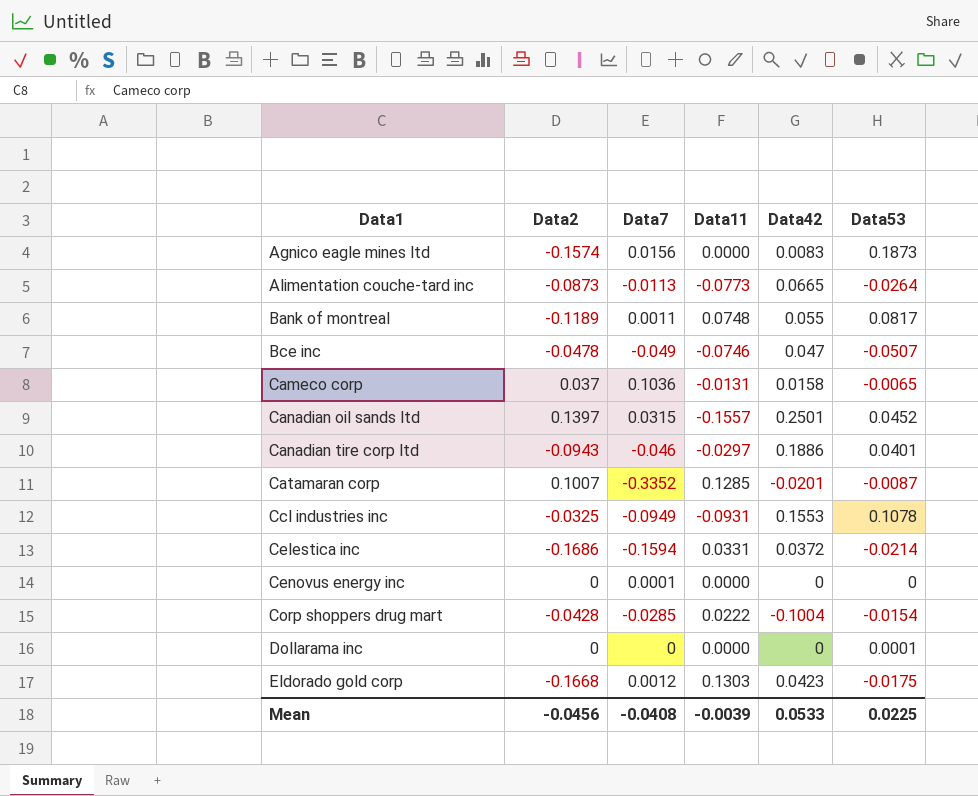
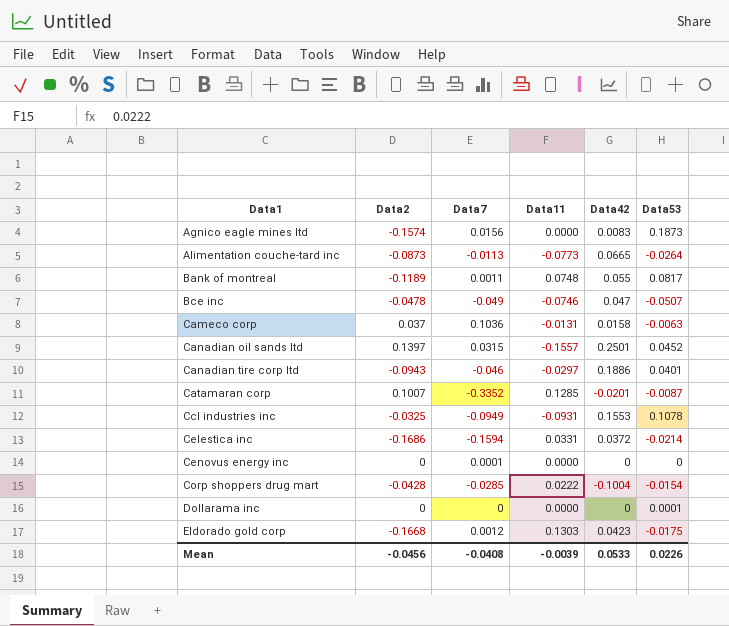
Cameco corp | Data53: -0.0065 -> -0.0063
Mean | Data53: 0.0225 -> 0.0226

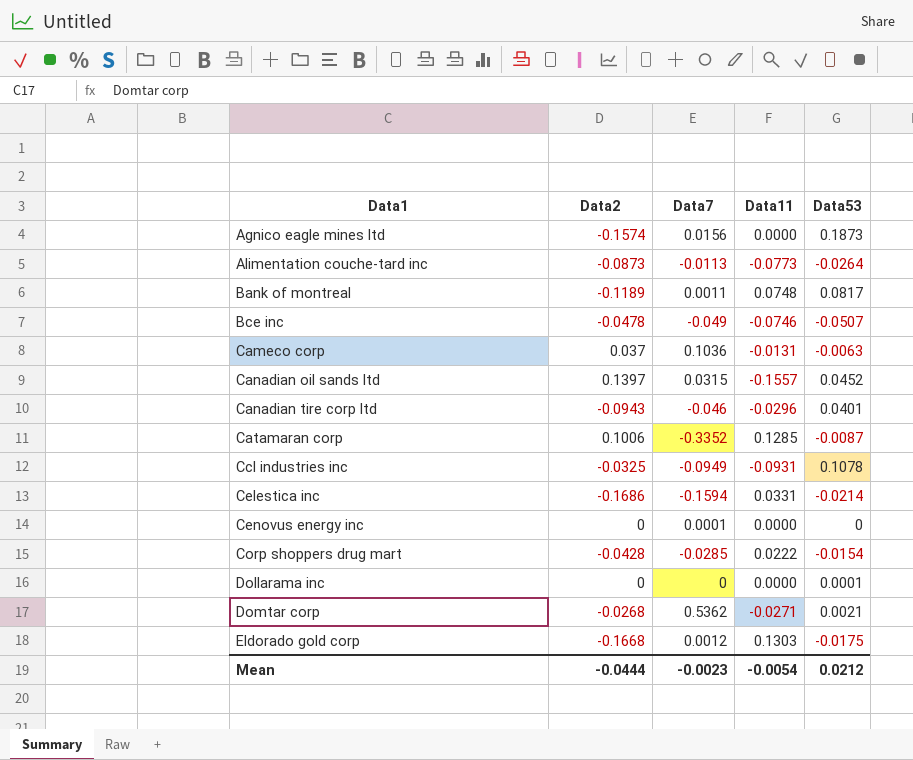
column Data42 | position: 5 -> none
Canadian tire corp ltd | Data11: -0.0297 -> -0.0296
Catamaran corp | Data2: 0.1007 -> 0.1006
row Domtar corp: none -> -0.0268 | 0.5362 | -0.0271 | 0.0021
Mean | Data2: -0.0456 -> -0.0444
Mean | Data7: -0.0408 -> -0.0023
Mean | Data11: -0.0039 -> -0.0054
Mean | Data53: 0.0226 -> 0.0212

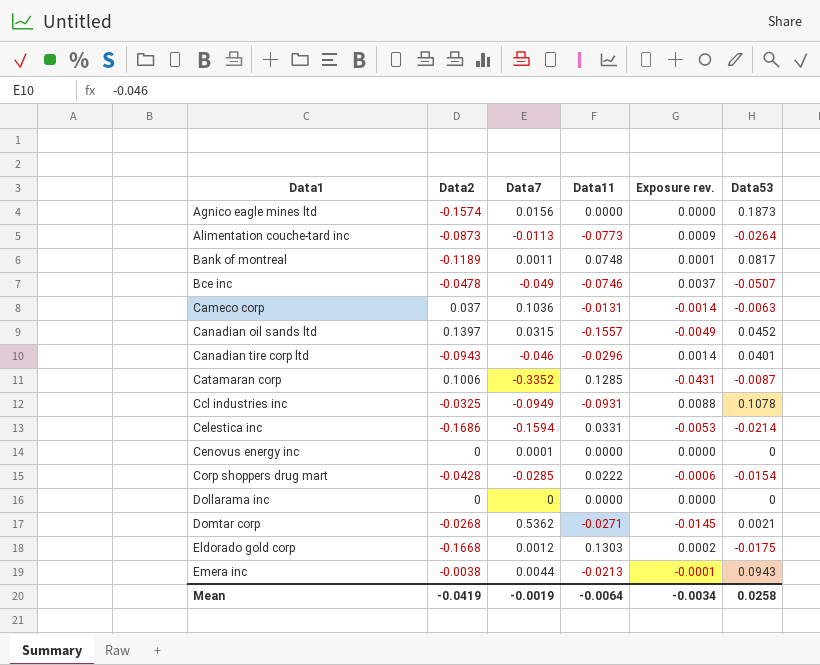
column Exposure rev. | formula: none -> [Data7] * [Data11]
Dollarama inc | Data53: 0.0001 -> 0
row Emera inc: none -> -0.0038 | 0.0044 | -0.0213 | -0.0001 | 0.0943
Mean | Data2: -0.0444 -> -0.0419
Mean | Data7: -0.0023 -> -0.0019
Mean | Data11: -0.0054 -> -0.0064
Mean | Data53: 0.0212 -> 0.0258

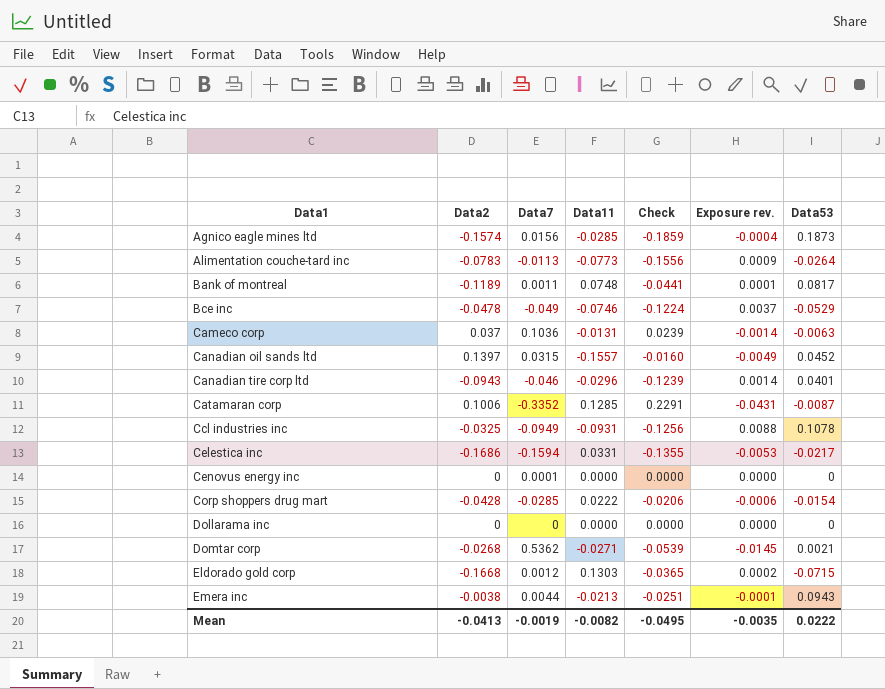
column Check | formula: none -> [Data2] + [Data11]
Agnico eagle mines ltd | Data11: 0.0000 -> -0.0285
Agnico eagle mines ltd | Exposure rev.: 0.0000 -> -0.0004
Alimentation couche-tard inc | Data2: -0.0873 -> -0.0783
Bce inc | Data53: -0.0507 -> -0.0529
Celestica inc | Data53: -0.0214 -> -0.0217
Eldorado gold corp | Data53: -0.0175 -> -0.0715
Mean | Data2: -0.0419 -> -0.0413
Mean | Data11: -0.0064 -> -0.0082
Mean | Exposure rev.: -0.0034 -> -0.0035
Mean | Data53: 0.0258 -> 0.0222

